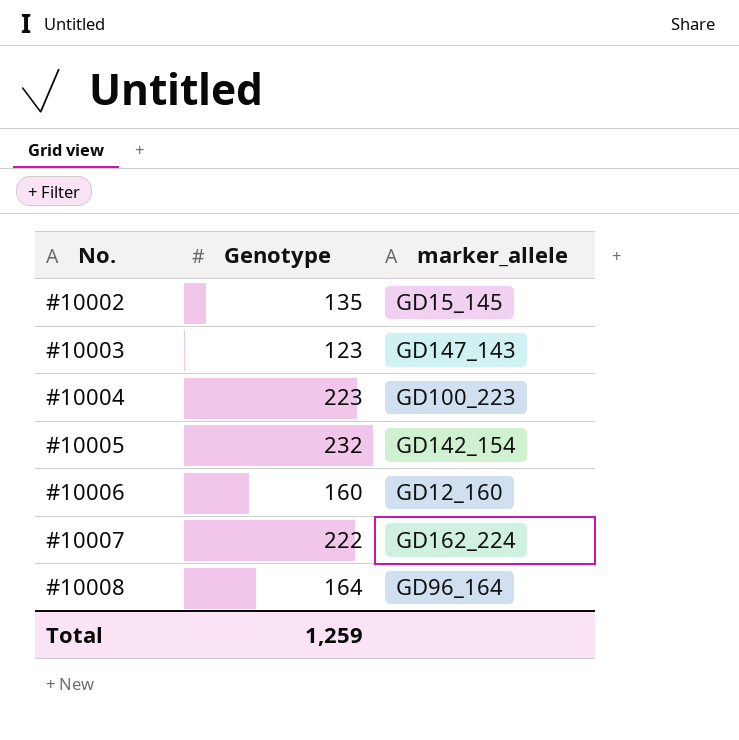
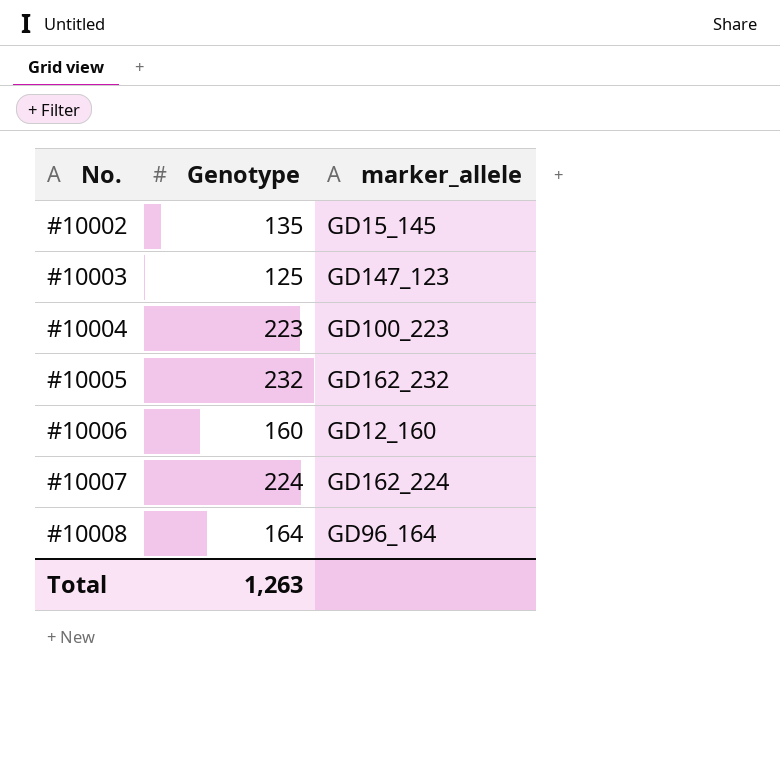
#10003 | Genotype: 123 -> 125
#10003 | marker_allele: GD147_143 -> GD147_123
#10005 | marker_allele: GD142_154 -> GD162_232
#10007 | Genotype: 222 -> 224
Total | Genotype: 1,259 -> 1,263

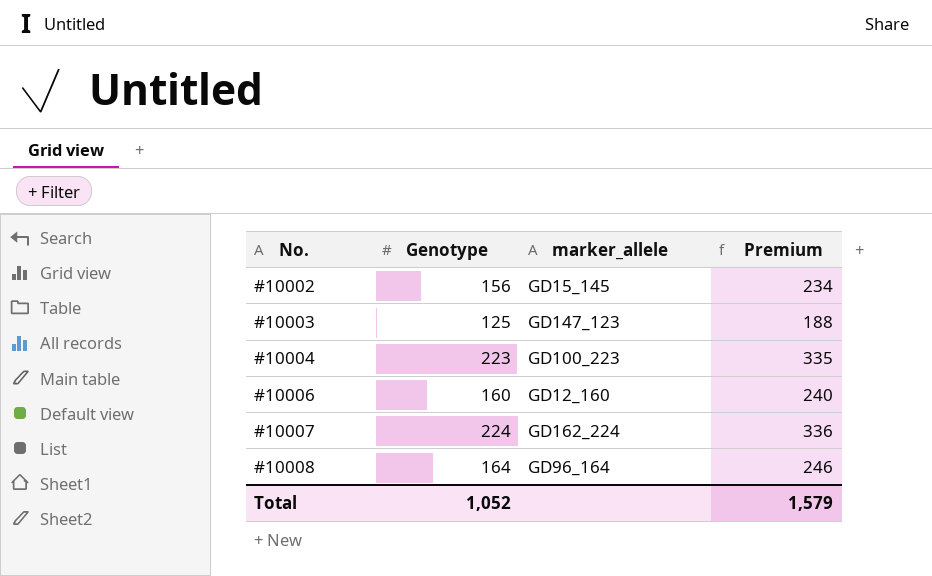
column Premium | formula: none -> [Genotype] * 1.5
row #10005: 232 | GD162_232 -> none
#10002 | Genotype: 135 -> 156
Total | Genotype: 1,263 -> 1,052

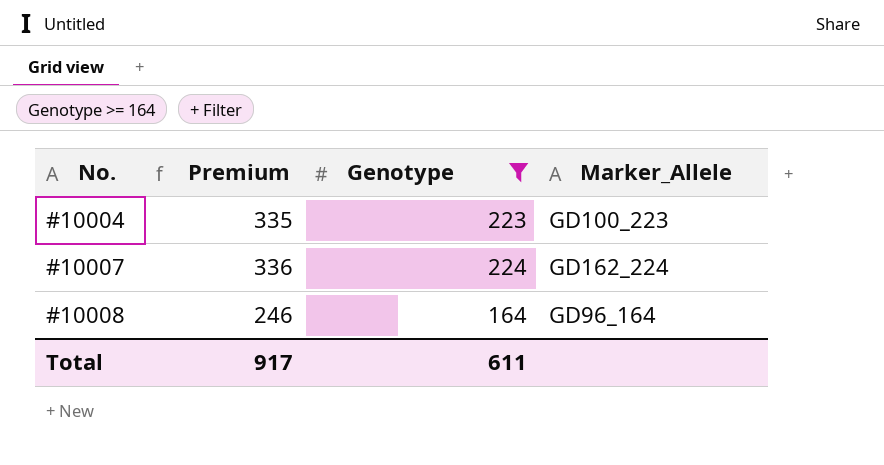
filter: none -> Genotype >= 164
column Premium | position: 4 -> 2
column name: marker_allele -> Marker_Allele
Total | Premium: 1,579 -> 917
Total | Genotype: 1,052 -> 611

